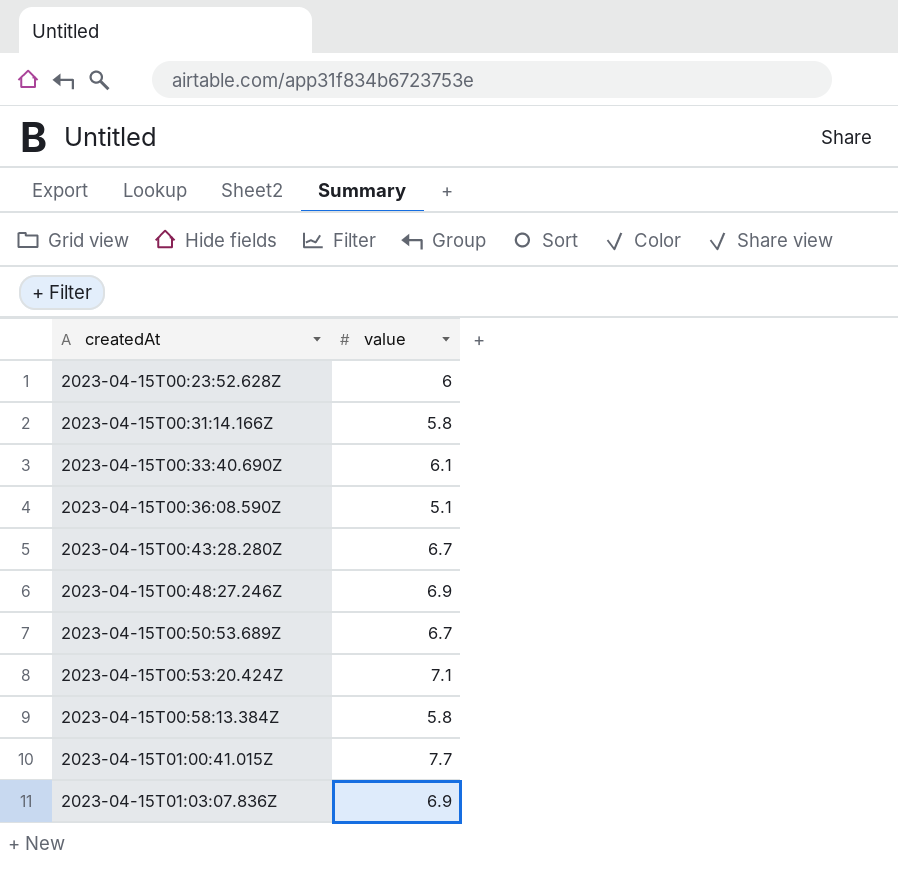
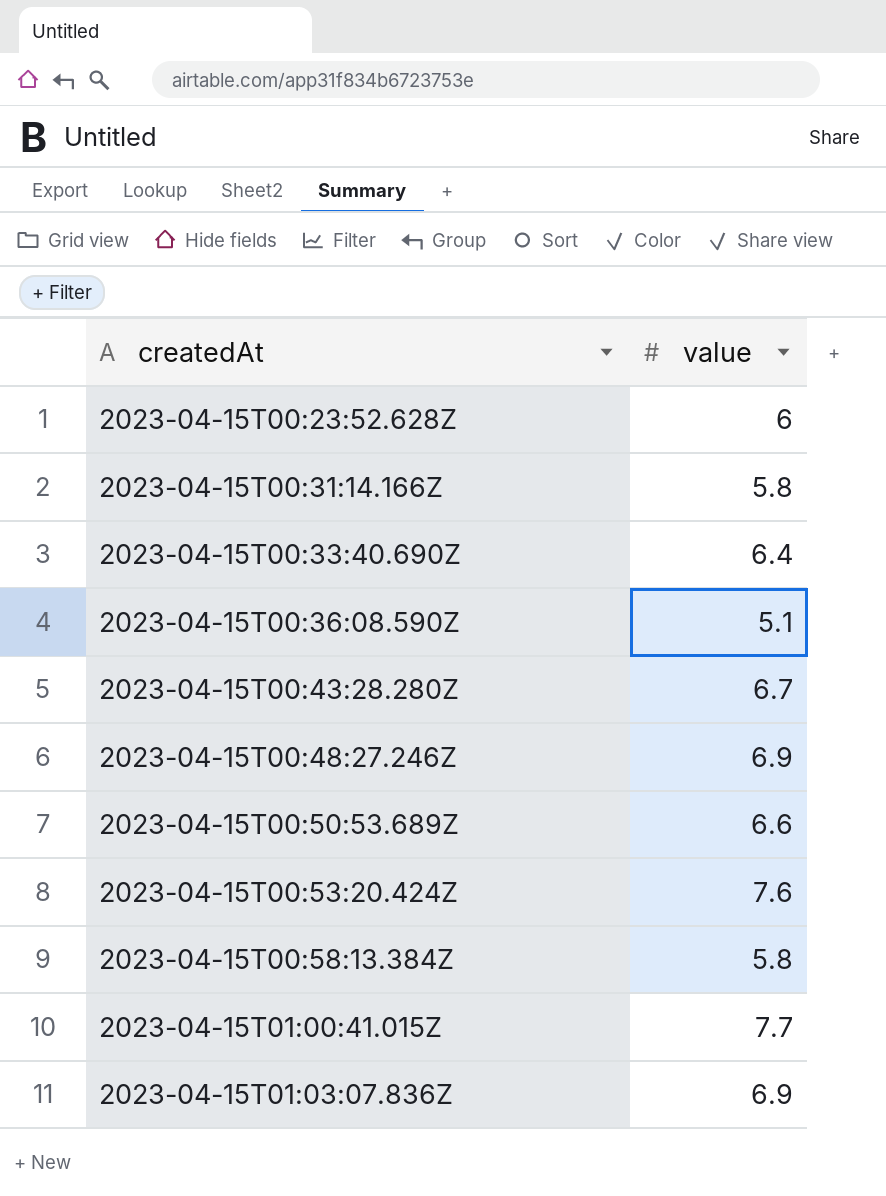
2023-04-15T00:33:40.690Z | value: 6.1 -> 6.4
2023-04-15T00:50:53.689Z | value: 6.7 -> 6.6
2023-04-15T00:53:20.424Z | value: 7.1 -> 7.6

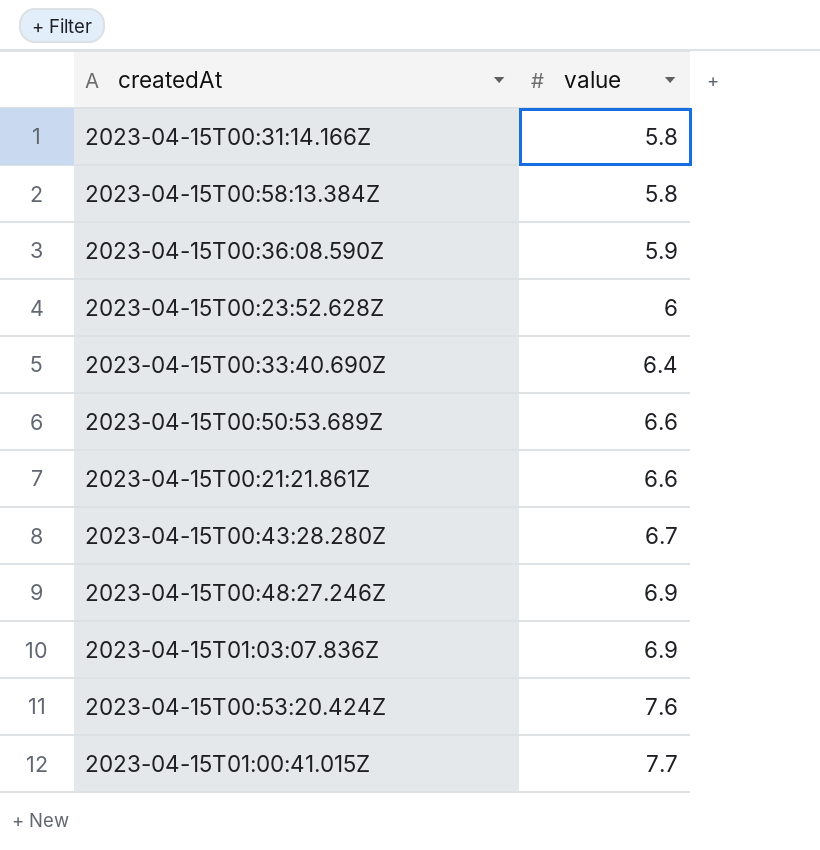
row order: createdAt ascending -> value ascending
2023-04-15T00:36:08.590Z | value: 5.1 -> 5.9
row 2023-04-15T00:21:21.861Z: none -> 6.6

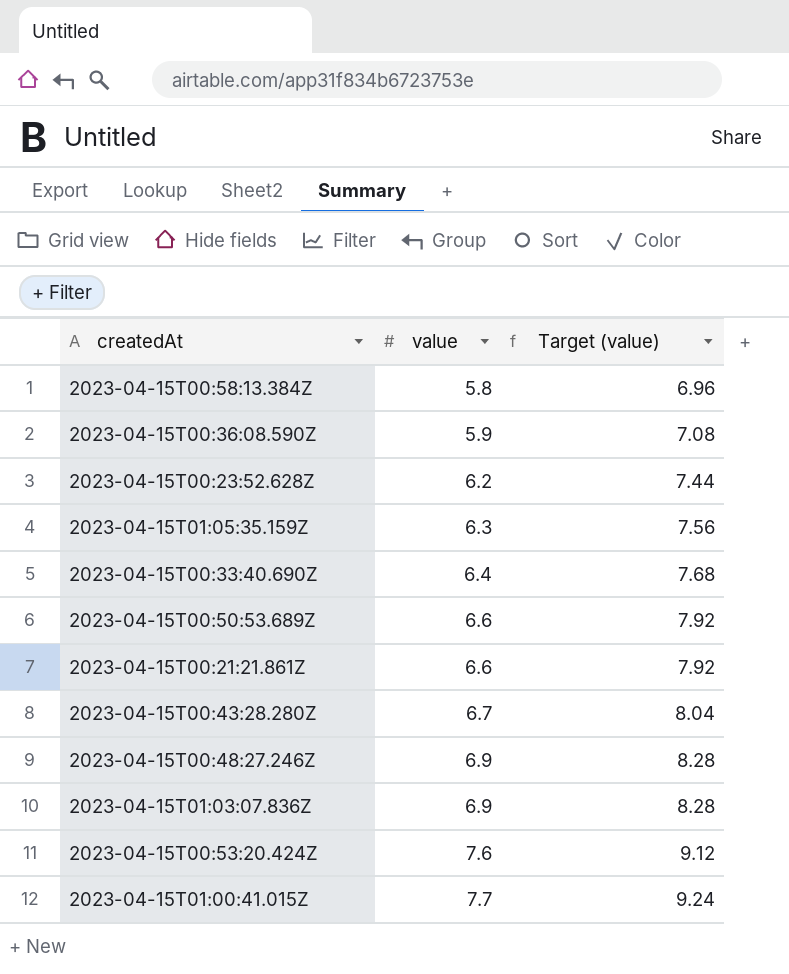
column Target (value) | formula: none -> [value] * 1.2
row 2023-04-15T00:31:14.166Z: 5.8 -> none
2023-04-15T00:23:52.628Z | value: 6 -> 6.2
row 2023-04-15T01:05:35.159Z: none -> 6.3 | 7.56

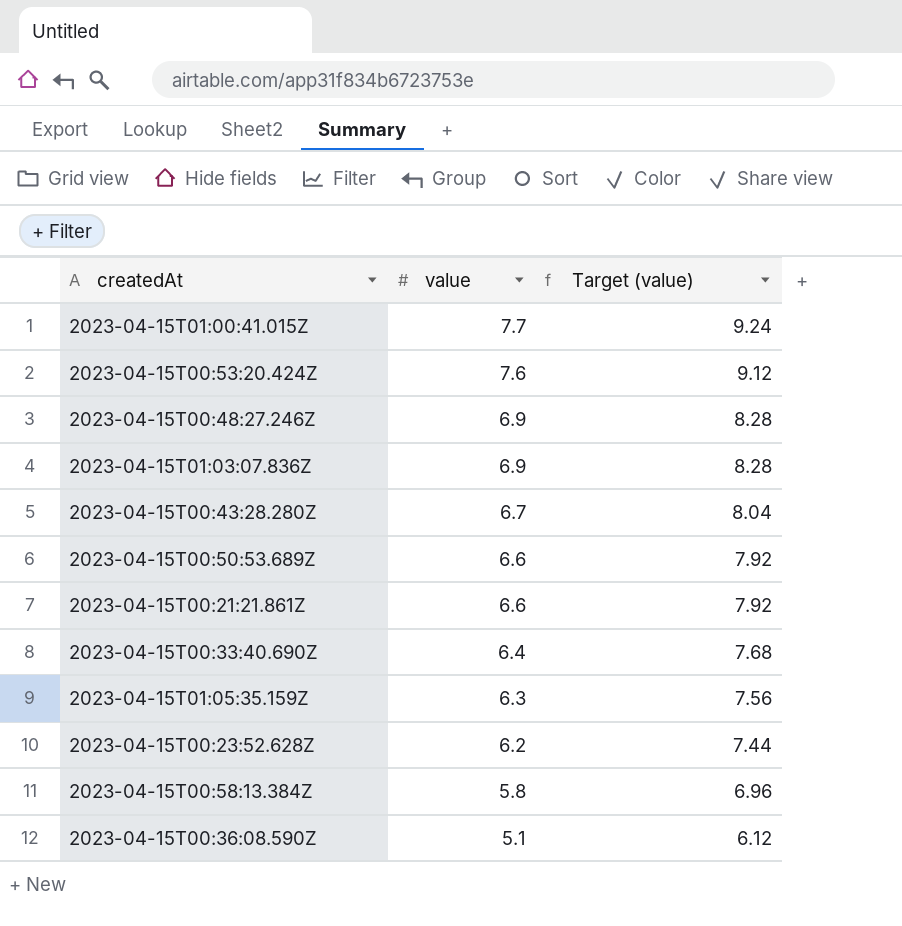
row order: value ascending -> value descending
2023-04-15T00:36:08.590Z | value: 5.9 -> 5.1
2023-04-15T00:36:08.590Z | Target (value): 7.08 -> 6.12

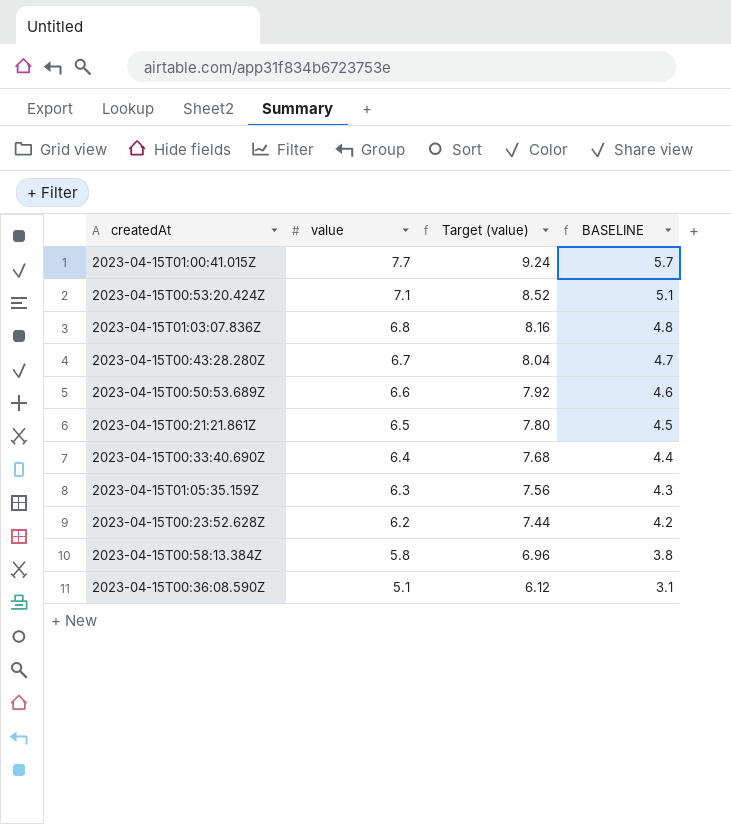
column BASELINE | formula: none -> [value] - 2
row 2023-04-15T00:48:27.246Z: 6.9 | 8.28 -> none
2023-04-15T00:53:20.424Z | value: 7.6 -> 7.1
2023-04-15T00:53:20.424Z | Target (value): 9.12 -> 8.52
2023-04-15T01:03:07.836Z | value: 6.9 -> 6.8
2023-04-15T01:03:07.836Z | Target (value): 8.28 -> 8.16
2023-04-15T00:21:21.861Z | value: 6.6 -> 6.5
2023-04-15T00:21:21.861Z | Target (value): 7.92 -> 7.80

